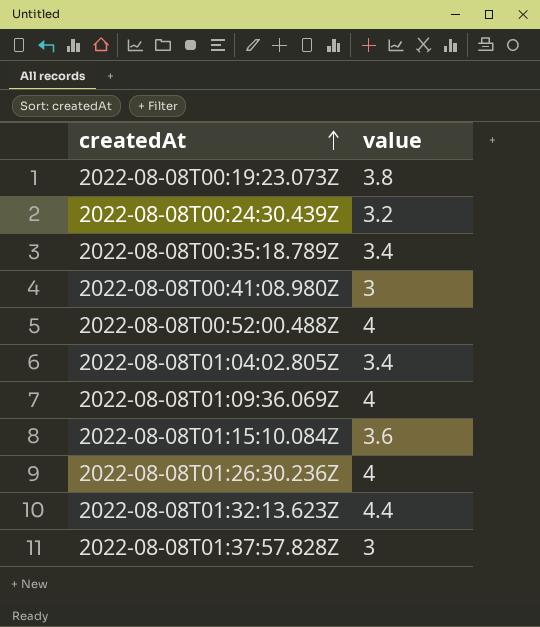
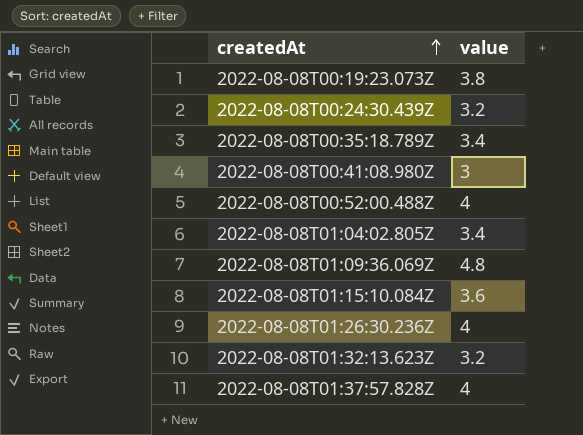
2022-08-08T01:09:36.069Z | value: 4 -> 4.8
2022-08-08T01:32:13.623Z | value: 4.4 -> 3.2
2022-08-08T01:37:57.828Z | value: 3 -> 4

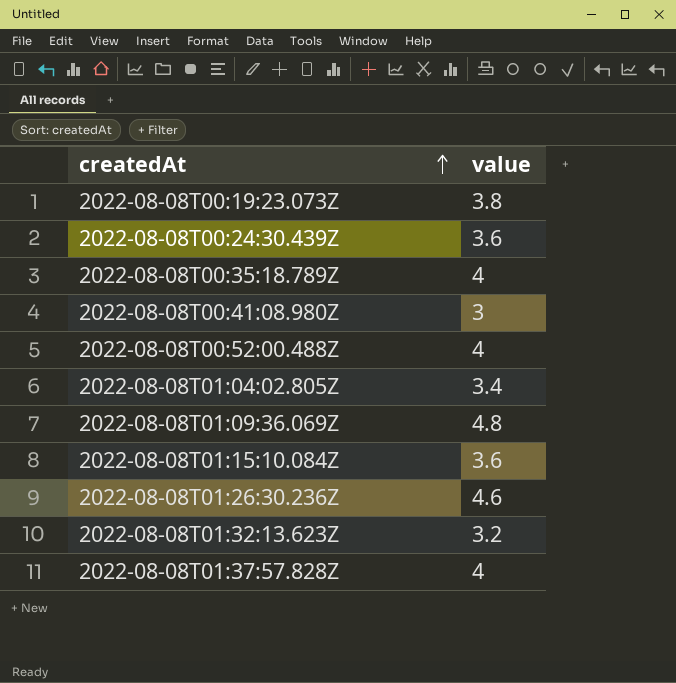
2022-08-08T00:24:30.439Z | value: 3.2 -> 3.6
2022-08-08T00:35:18.789Z | value: 3.4 -> 4
2022-08-08T01:26:30.236Z | value: 4 -> 4.6

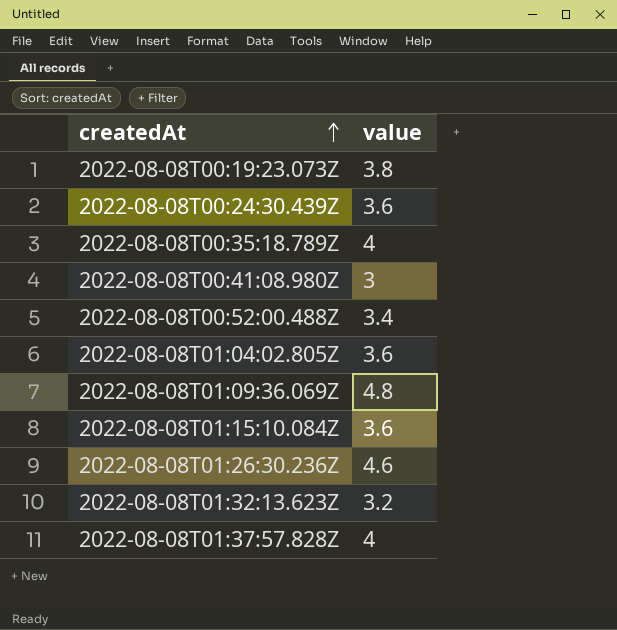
2022-08-08T00:52:00.488Z | value: 4 -> 3.4
2022-08-08T01:04:02.805Z | value: 3.4 -> 3.6

